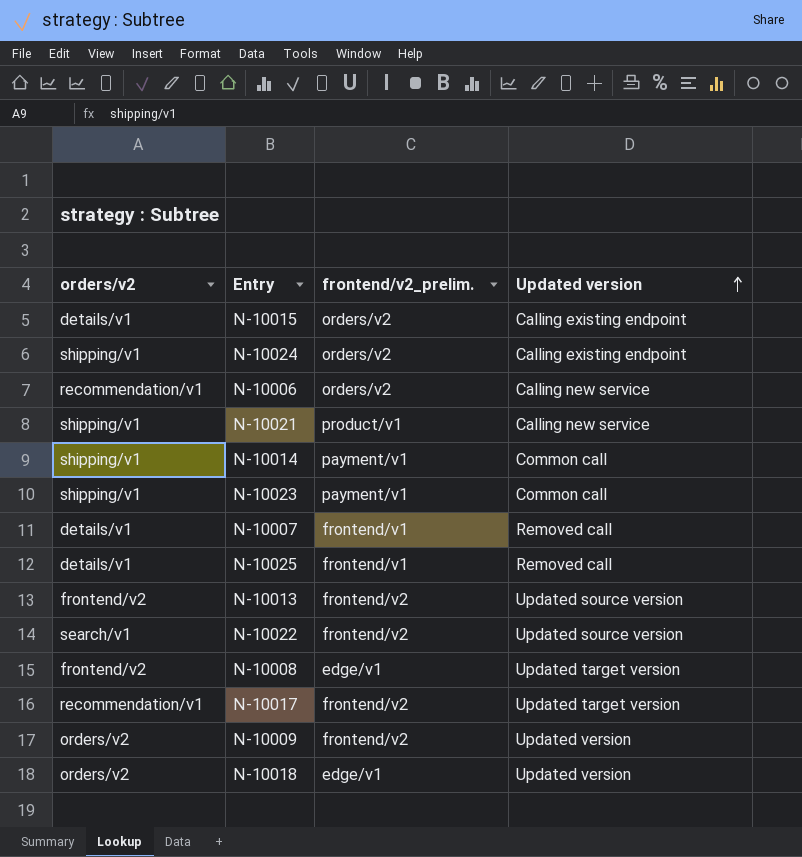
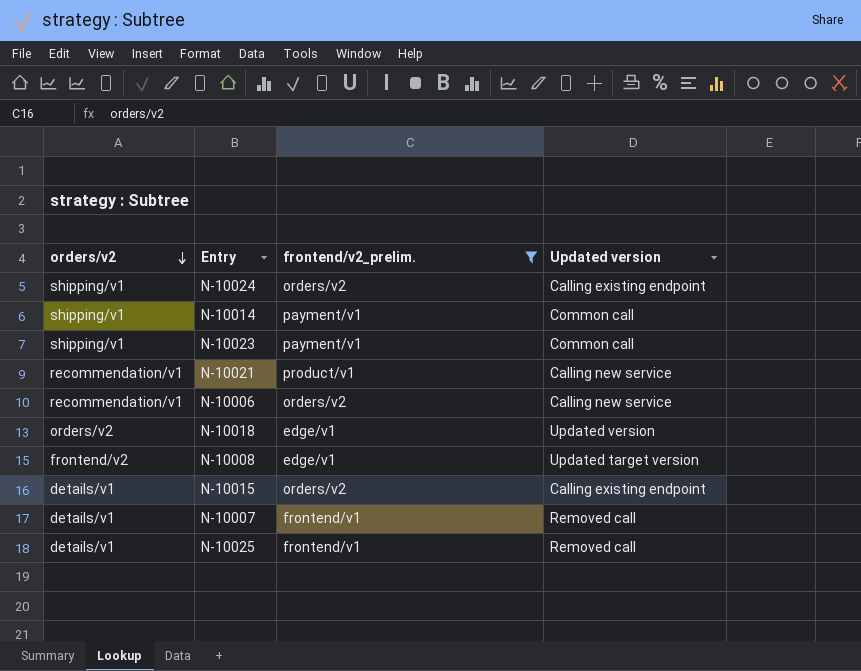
filter: none -> frontend/v2_prelim. != frontend/v2
row order: Updated version ascending -> orders/v2 descending
N-10021 | orders/v2: shipping/v1 -> recommendation/v1

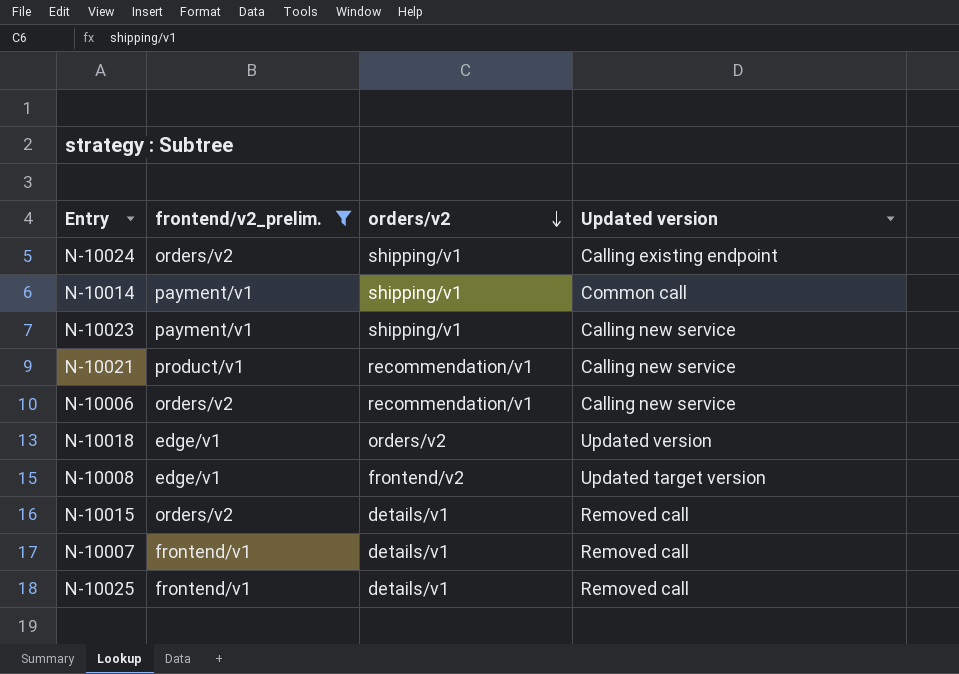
column orders/v2 | position: 1 -> 3
N-10023 | Updated version: Common call -> Calling new service
N-10015 | Updated version: Calling existing endpoint -> Removed call

